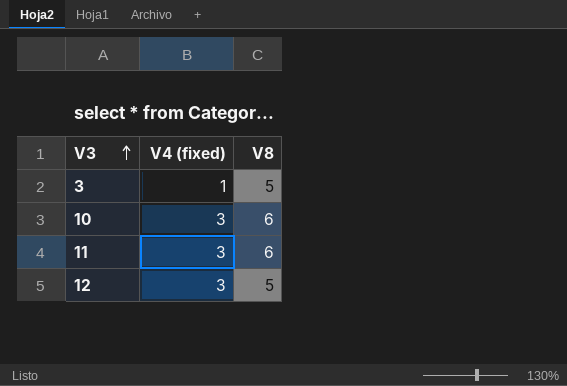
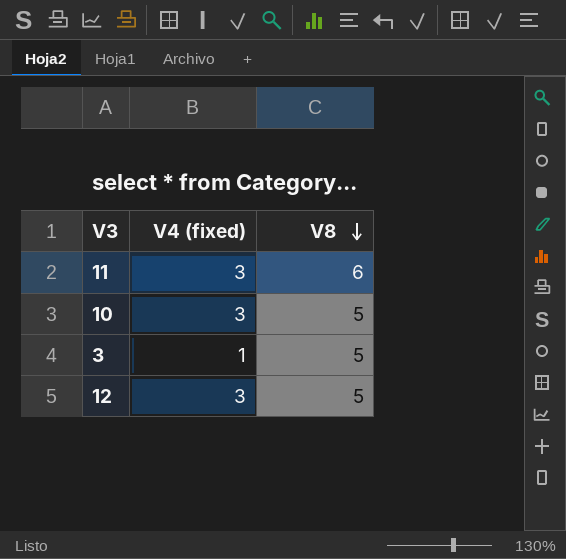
row order: V3 ascending -> V8 descending
10 | V8: 6 -> 5

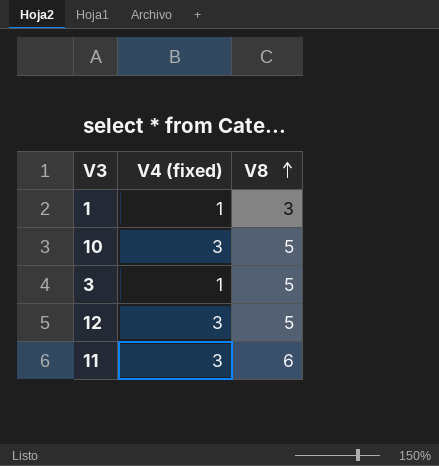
row order: V8 descending -> V8 ascending
row 1: none -> 1 | 3

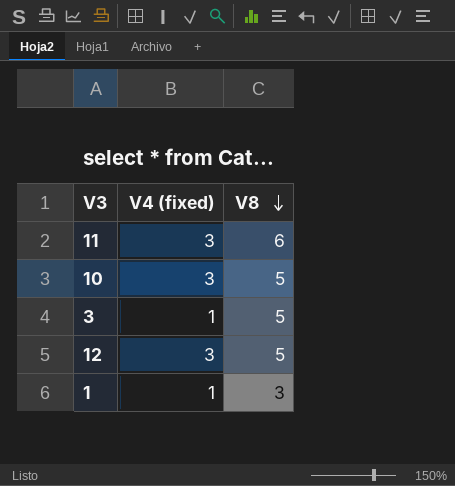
row order: V8 ascending -> V8 descending

